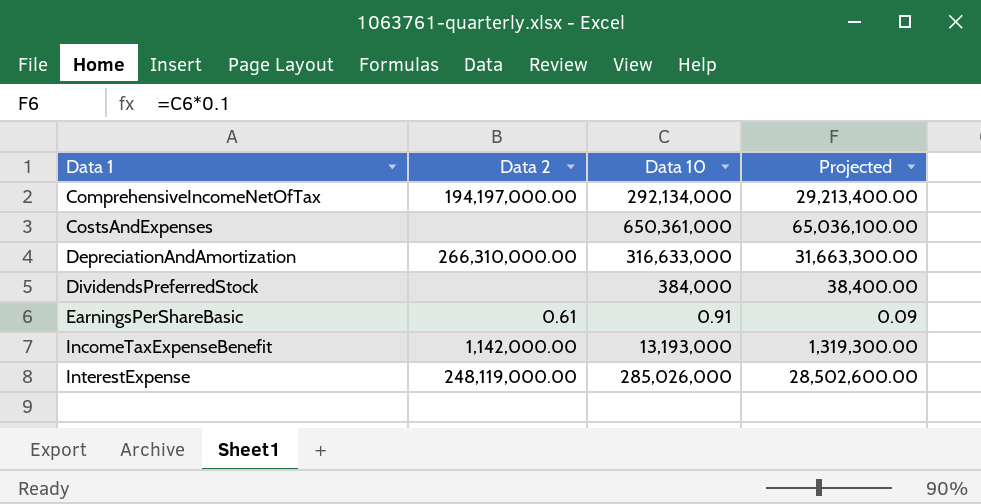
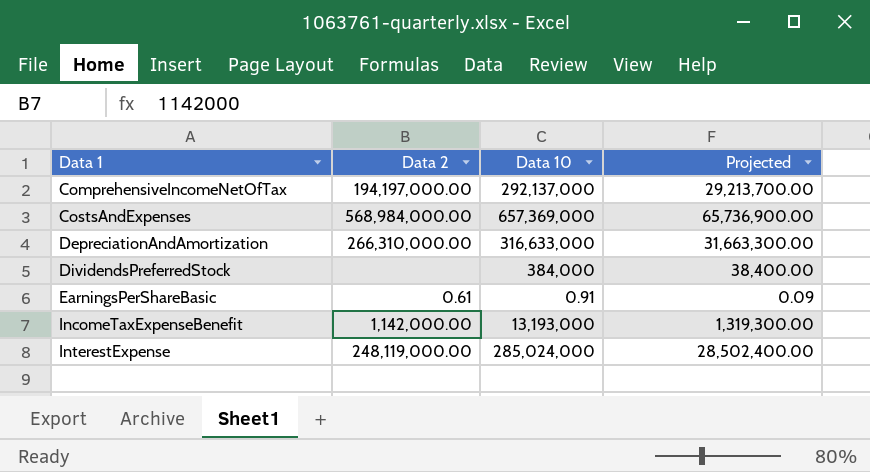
ComprehensiveIncomeNetOfTax | Data 10: 292,134,000 -> 292,137,000
ComprehensiveIncomeNetOfTax | Projected: 29,213,400.00 -> 29,213,700.00
CostsAndExpenses | Data 2: none -> 568,984,000.00
CostsAndExpenses | Data 10: 650,361,000 -> 657,369,000
CostsAndExpenses | Projected: 65,036,100.00 -> 65,736,900.00
InterestExpense | Data 10: 285,026,000 -> 285,024,000
InterestExpense | Projected: 28,502,600.00 -> 28,502,400.00

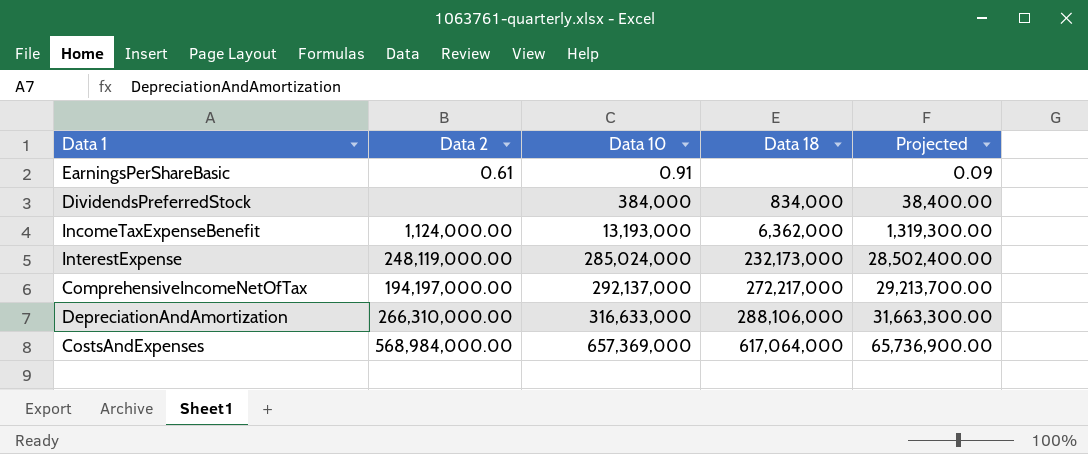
row order: Data 1 ascending -> Data 10 ascending
column Data 18 | position: none -> 4
IncomeTaxExpenseBenefit | Data 2: 1,142,000.00 -> 1,124,000.00

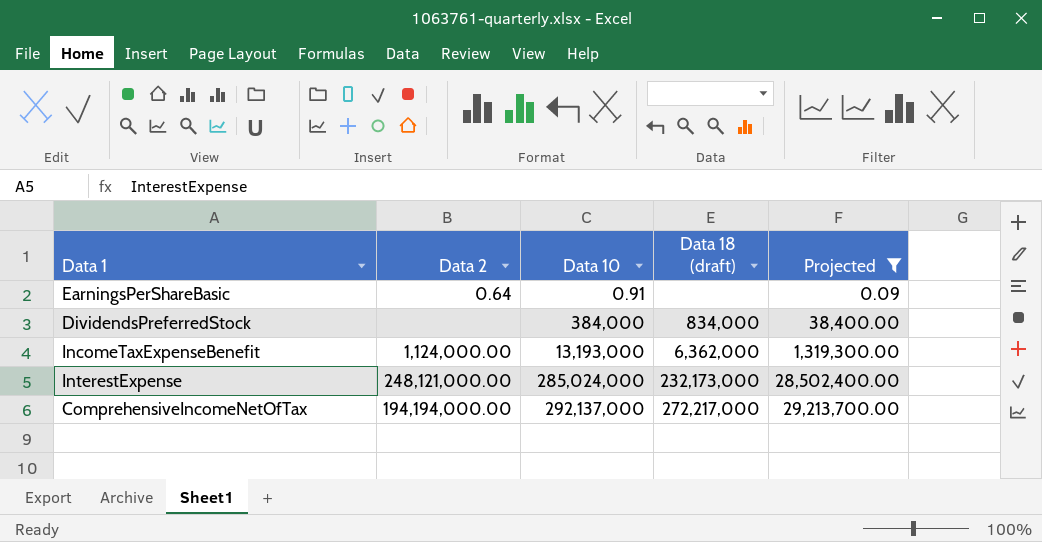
filter: none -> Projected <= 29,213,700.00
column name: Data 18 -> Data 18 (draft)
EarningsPerShareBasic | Data 2: 0.61 -> 0.64
InterestExpense | Data 2: 248,119,000.00 -> 248,121,000.00
ComprehensiveIncomeNetOfTax | Data 2: 194,197,000.00 -> 194,194,000.00

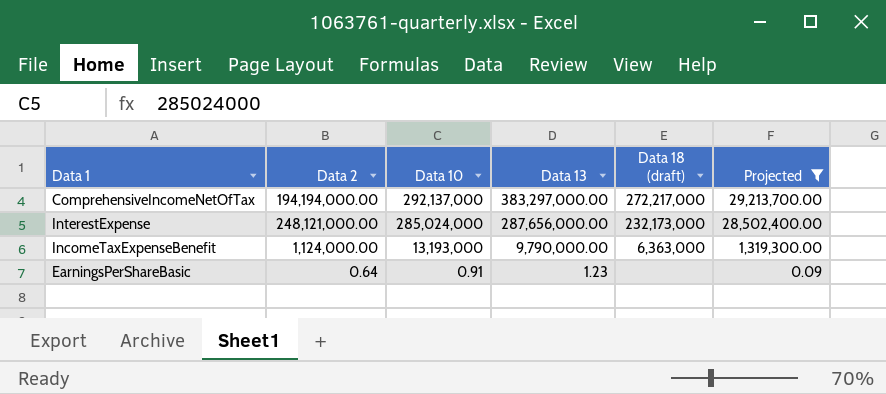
row order: Data 10 ascending -> Data 10 descending
column Data 13 | position: none -> 4
row DividendsPreferredStock: none | 384,000 | 834,000 | 38,400.00 -> none
IncomeTaxExpenseBenefit | Data 18 (draft): 6,362,000 -> 6,363,000

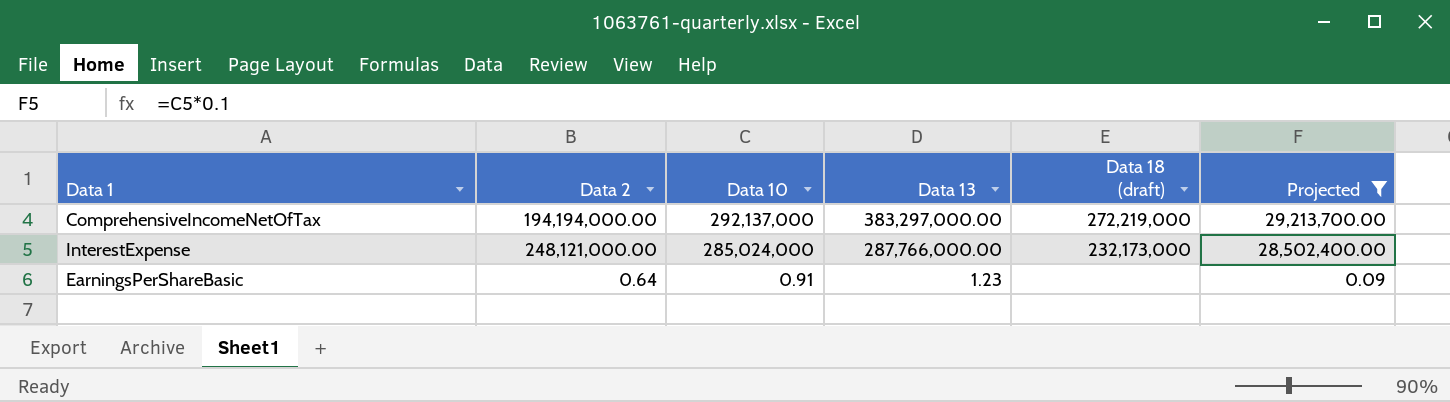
row IncomeTaxExpenseBenefit: 1,124,000.00 | 13,193,000 | 9,790,000.00 | 6,363,000 | 1,319,300.00 -> none
ComprehensiveIncomeNetOfTax | Data 18 (draft): 272,217,000 -> 272,219,000
InterestExpense | Data 13: 287,656,000.00 -> 287,766,000.00

